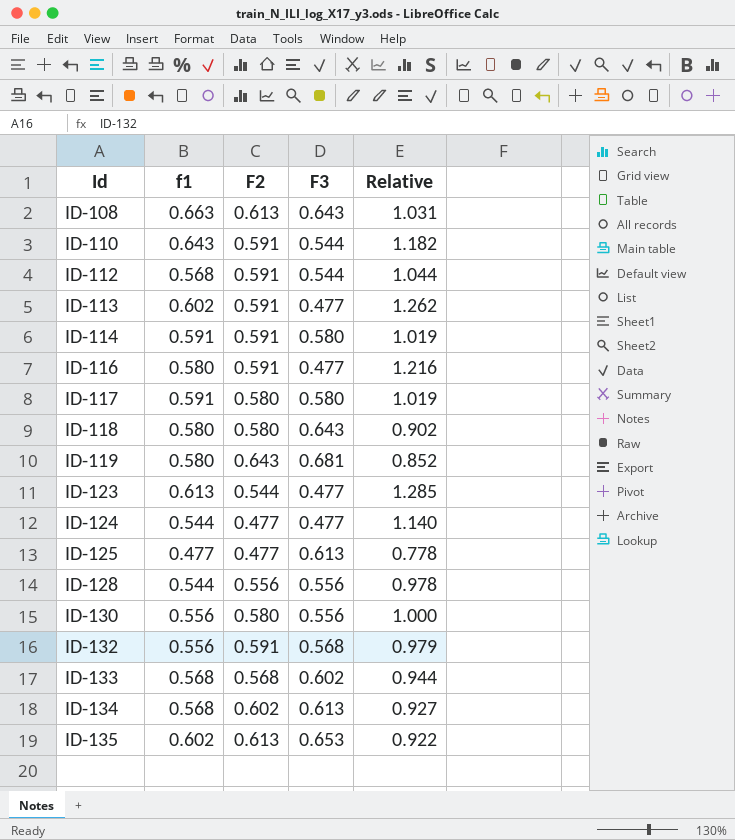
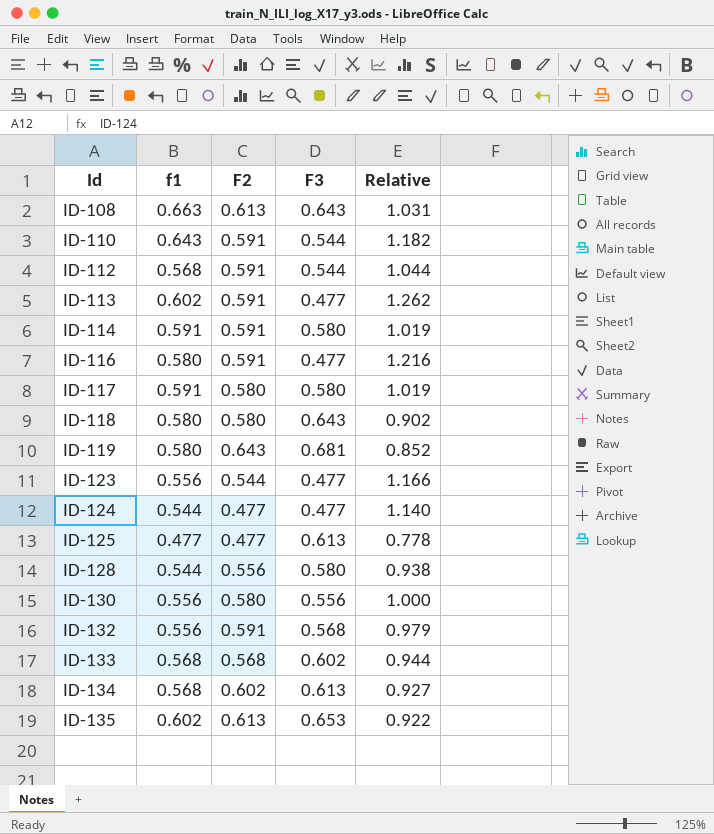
ID-123 | f1: 0.613 -> 0.556
ID-123 | Relative: 1.285 -> 1.166
ID-128 | F3: 0.556 -> 0.580
ID-128 | Relative: 0.978 -> 0.938

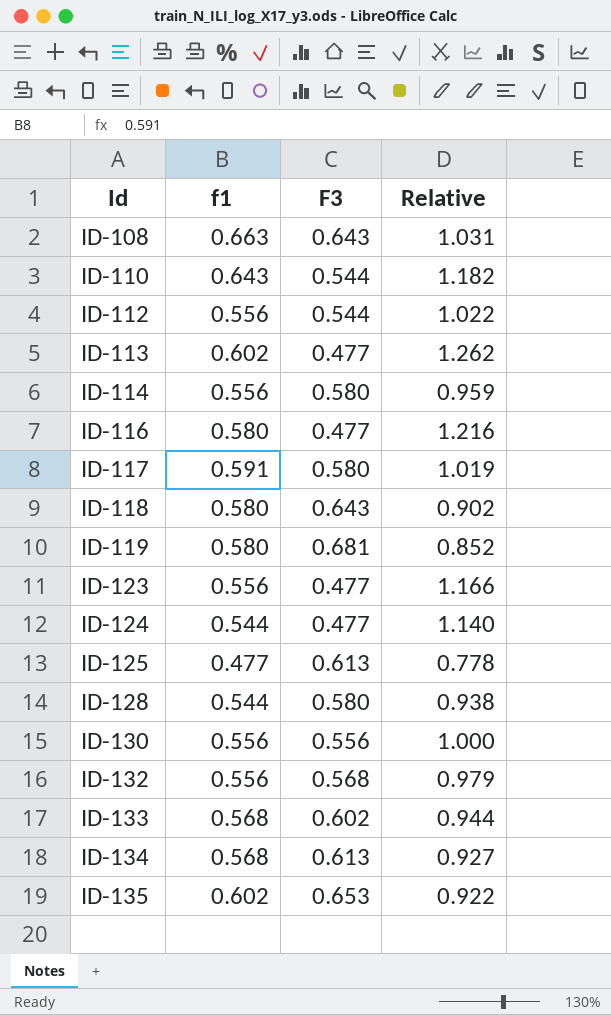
column F2 | position: 3 -> none
ID-112 | f1: 0.568 -> 0.556
ID-112 | Relative: 1.044 -> 1.022
ID-114 | f1: 0.591 -> 0.556
ID-114 | Relative: 1.019 -> 0.959

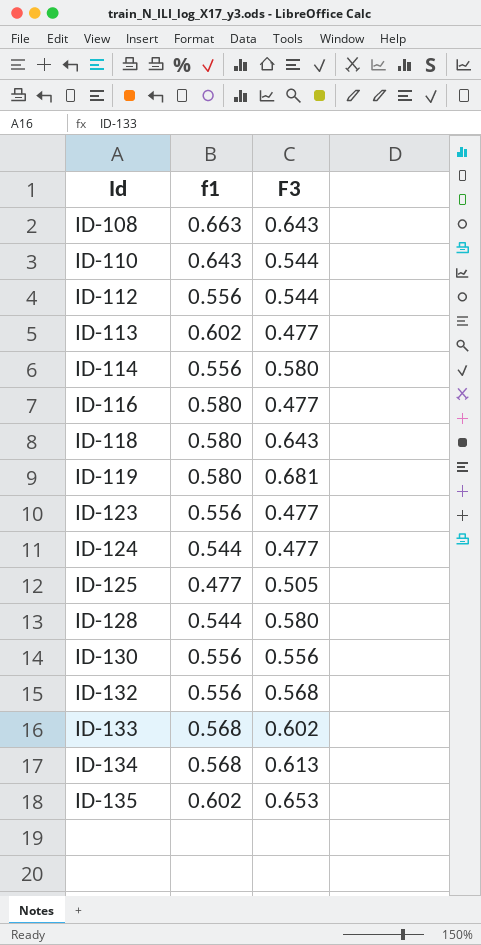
column Relative | formula: [f1] / [F3] -> none
row ID-117: 0.591 | 0.580 | 1.019 -> none
ID-125 | F3: 0.613 -> 0.505

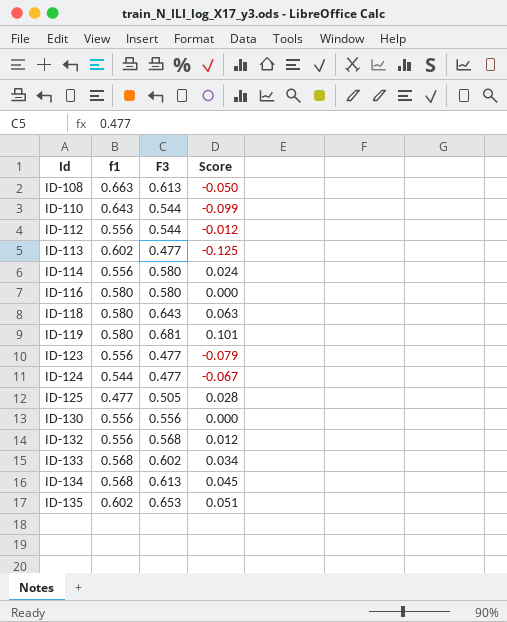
column Score | formula: none -> [F3] - [f1]
row ID-128: 0.544 | 0.580 -> none
ID-108 | F3: 0.643 -> 0.613
ID-116 | F3: 0.477 -> 0.580

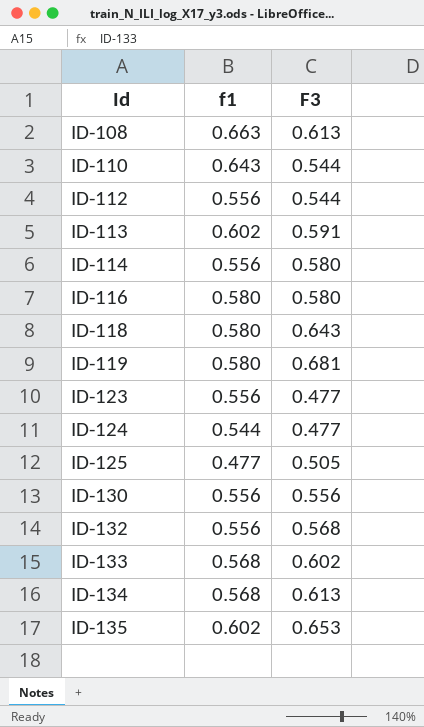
column Score | formula: [F3] - [f1] -> none
ID-113 | F3: 0.477 -> 0.591

